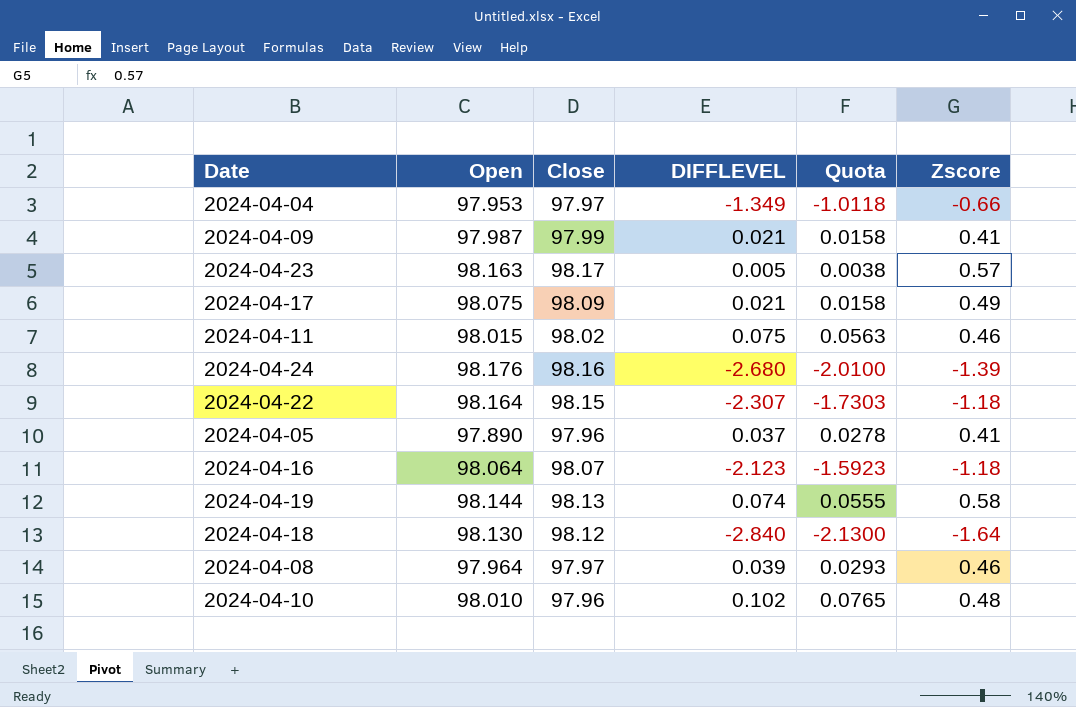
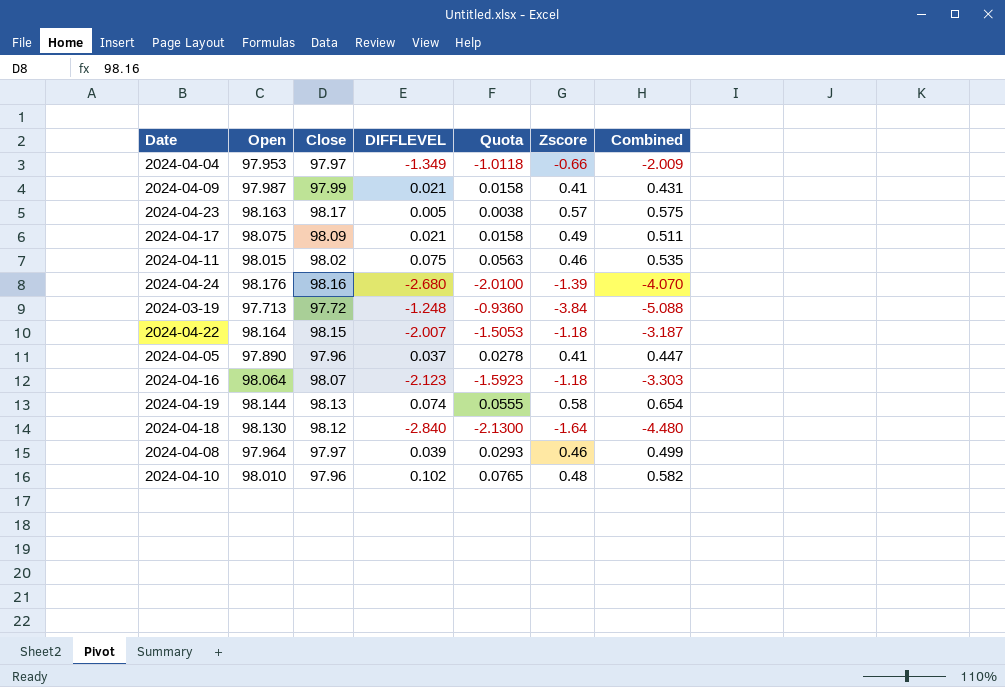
column Combined | formula: none -> [DIFFLEVEL] + [Zscore]
row 2024-03-19: none -> 97.713 | 97.72 | -1.248 | -0.9360 | -3.84 | -5.088
2024-04-22 | DIFFLEVEL: -2.307 -> -2.007
2024-04-22 | Quota: -1.7303 -> -1.5053

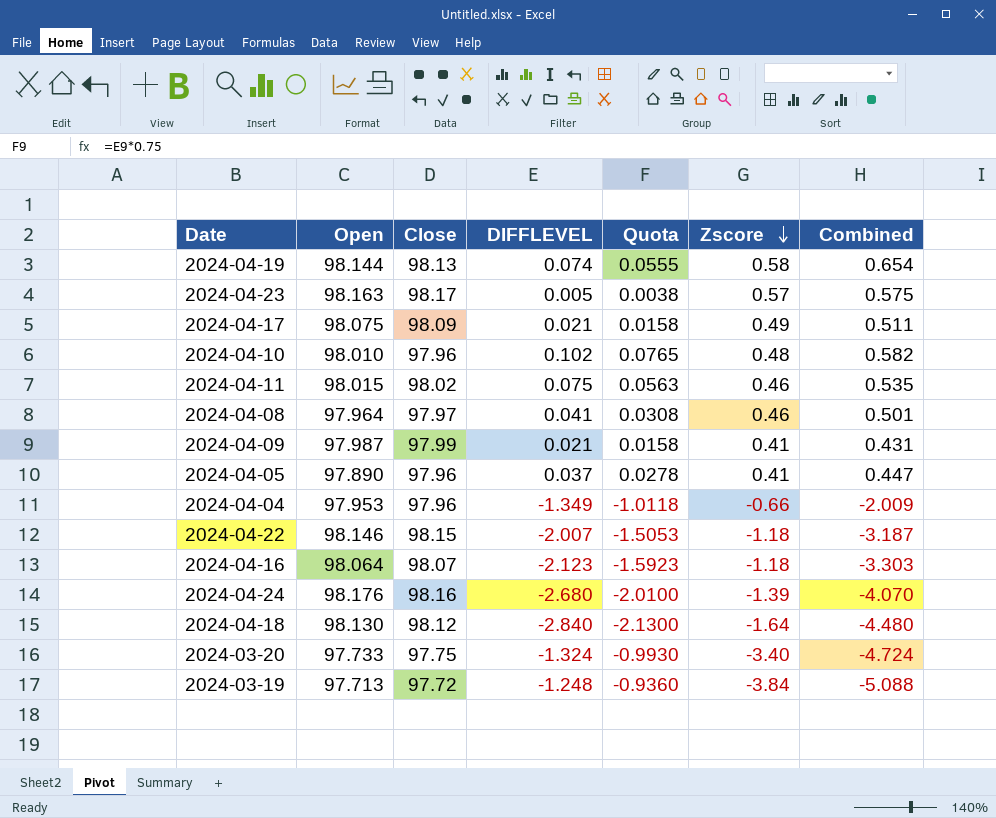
row order: none -> Zscore descending
2024-04-08 | DIFFLEVEL: 0.039 -> 0.041
2024-04-08 | Quota: 0.0293 -> 0.0308
2024-04-08 | Combined: 0.499 -> 0.501
2024-04-04 | Close: 97.97 -> 97.96
2024-04-22 | Open: 98.164 -> 98.146
row 2024-03-20: none -> 97.733 | 97.75 | -1.324 | -0.9930 | -3.40 | -4.724

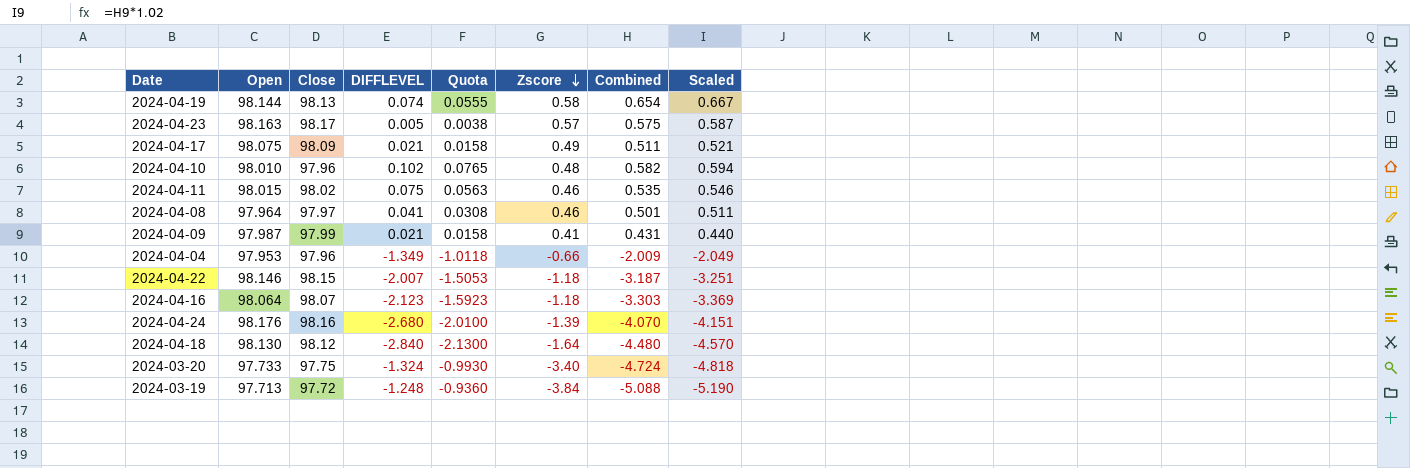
column Scaled | formula: none -> [Combined] * 1.02
row 2024-04-05: 97.890 | 97.96 | 0.037 | 0.0278 | 0.41 | 0.447 -> none

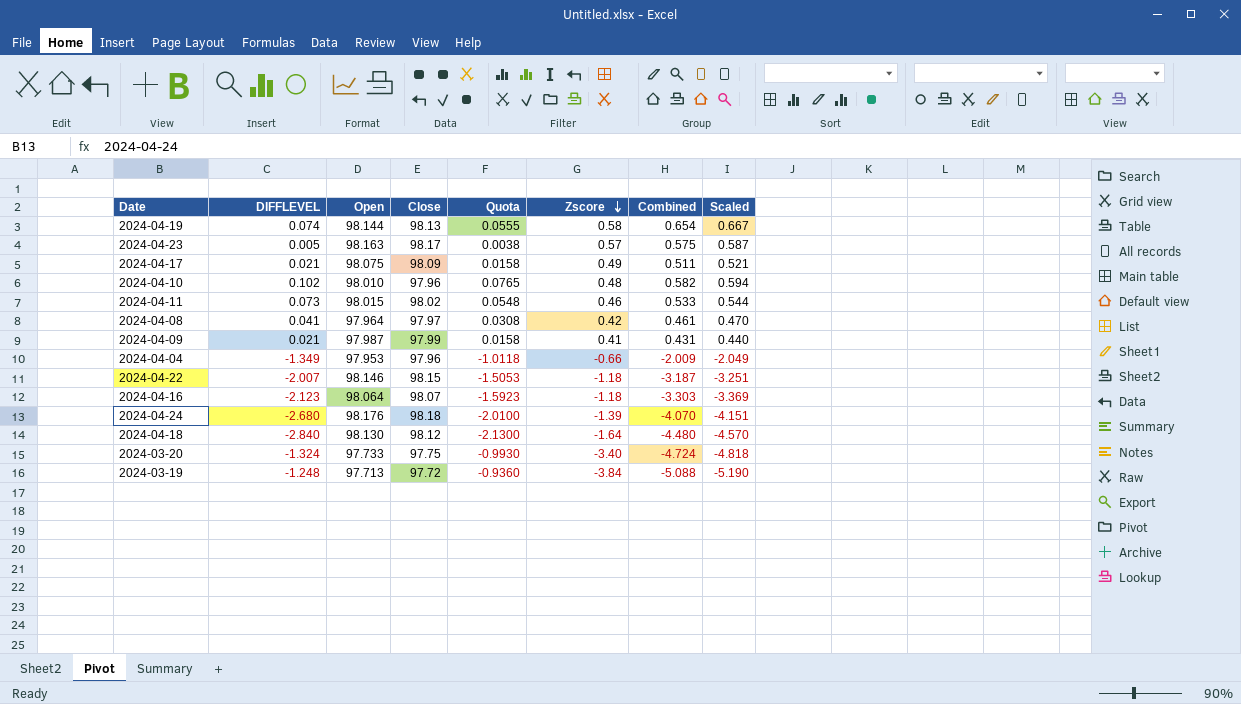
column DIFFLEVEL | position: 4 -> 2
2024-04-11 | DIFFLEVEL: 0.075 -> 0.073
2024-04-11 | Quota: 0.0563 -> 0.0548
2024-04-11 | Combined: 0.535 -> 0.533
2024-04-11 | Scaled: 0.546 -> 0.544
2024-04-08 | Zscore: 0.46 -> 0.42
2024-04-08 | Combined: 0.501 -> 0.461
2024-04-08 | Scaled: 0.511 -> 0.470
2024-04-24 | Close: 98.16 -> 98.18

